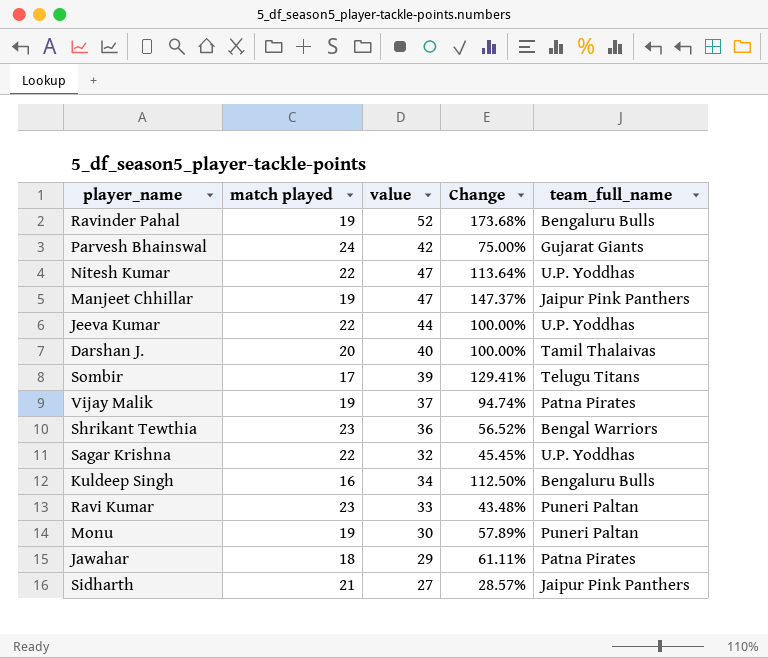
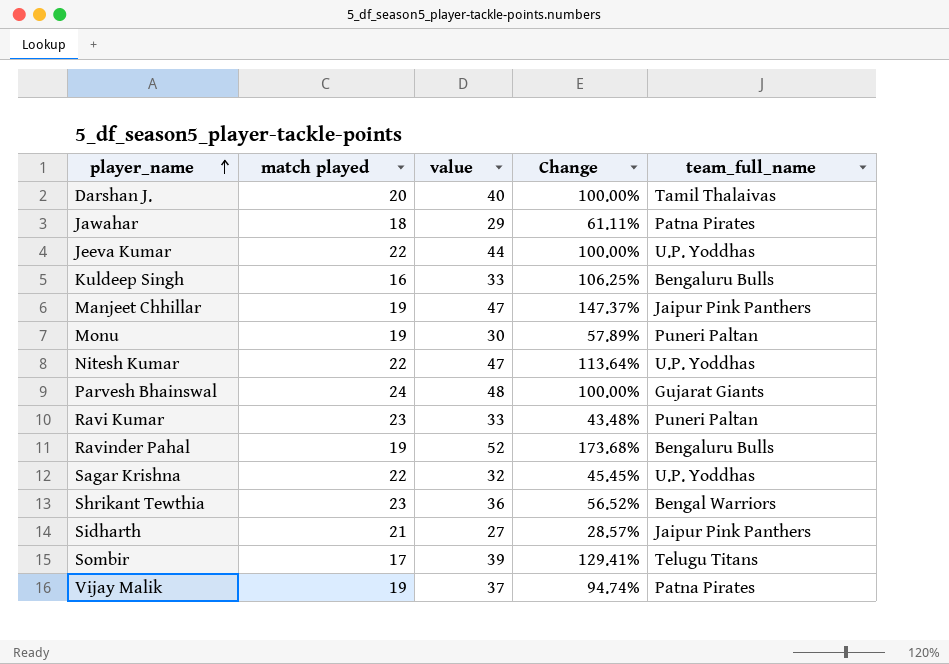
row order: none -> player_name ascending
Kuldeep Singh | value: 34 -> 33
Kuldeep Singh | Change: 112.50% -> 106.25%
Parvesh Bhainswal | value: 42 -> 48
Parvesh Bhainswal | Change: 75.00% -> 100.00%

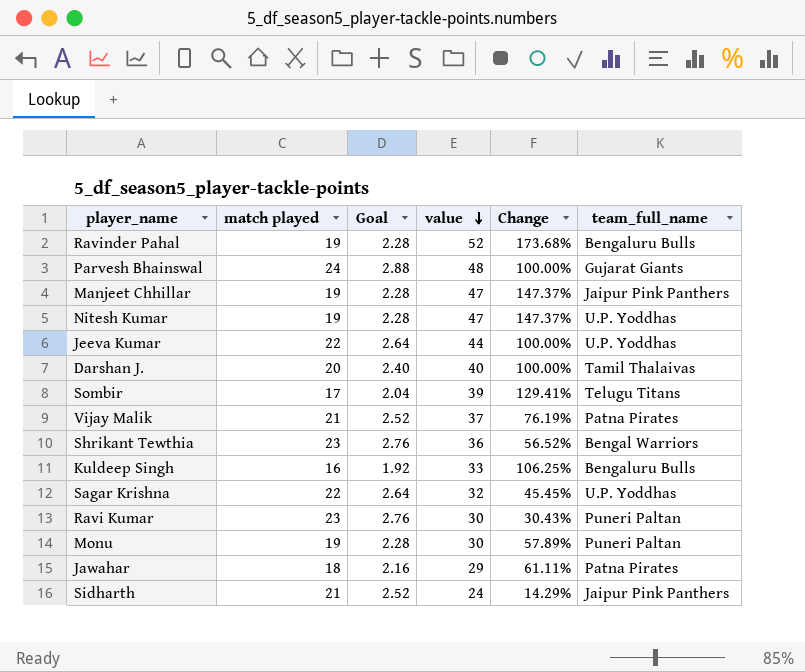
row order: player_name ascending -> value descending
column Goal | formula: none -> [match played] * 0.12
Nitesh Kumar | match played: 22 -> 19
Nitesh Kumar | Change: 113.64% -> 147.37%
Vijay Malik | match played: 19 -> 21
Vijay Malik | Change: 94.74% -> 76.19%
Ravi Kumar | value: 33 -> 30
Ravi Kumar | Change: 43.48% -> 30.43%
Sidharth | value: 27 -> 24
Sidharth | Change: 28.57% -> 14.29%

